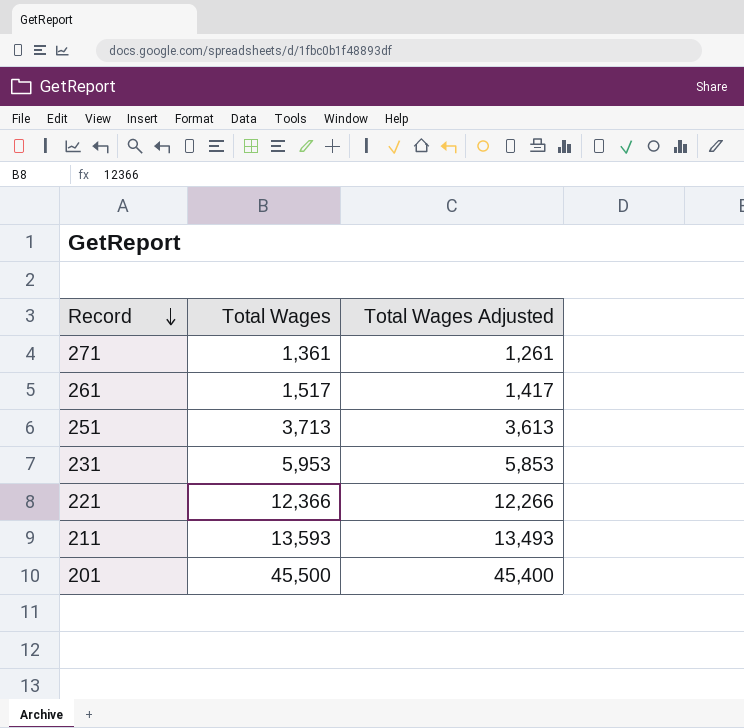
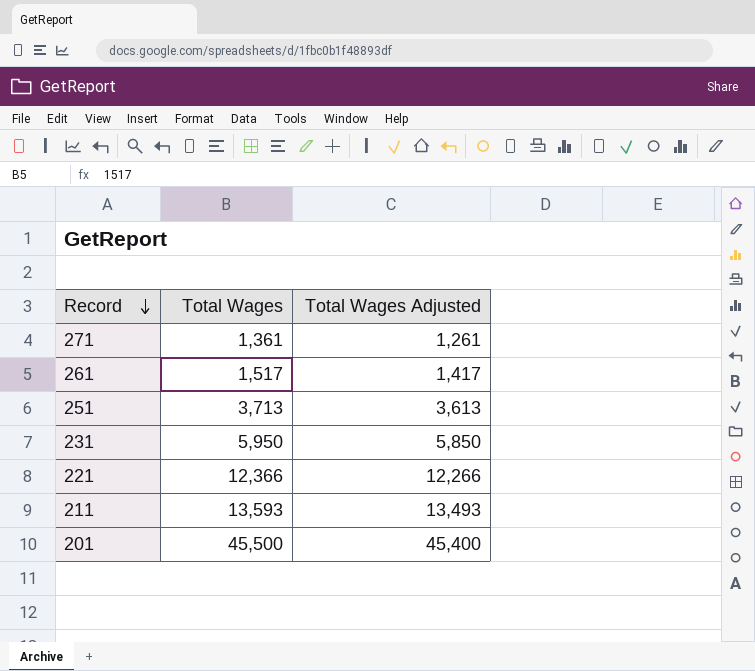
231 | Total Wages: 5,953 -> 5,950
231 | Total Wages Adjusted: 5,853 -> 5,850

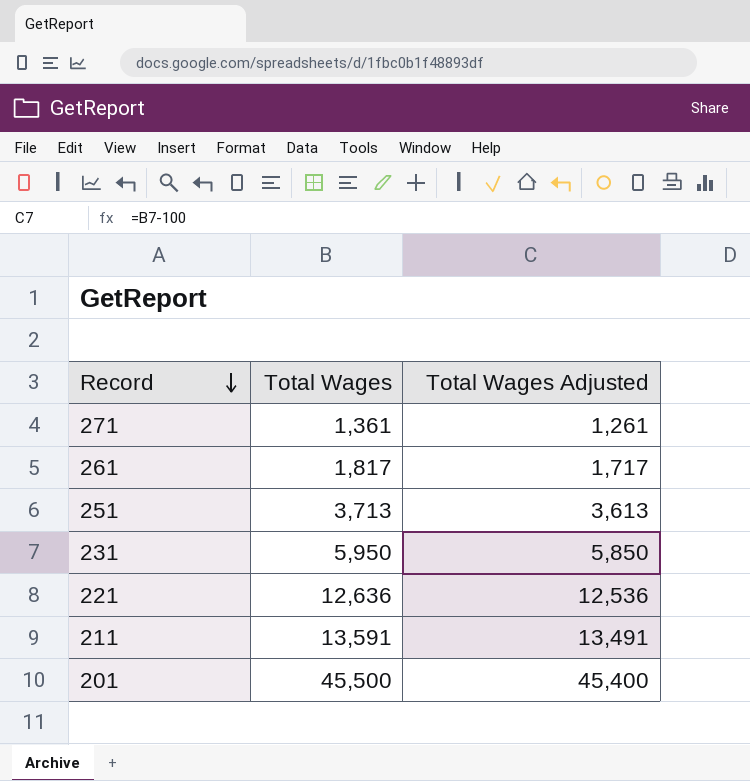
261 | Total Wages: 1,517 -> 1,817
261 | Total Wages Adjusted: 1,417 -> 1,717
221 | Total Wages: 12,366 -> 12,636
221 | Total Wages Adjusted: 12,266 -> 12,536
211 | Total Wages: 13,593 -> 13,591
211 | Total Wages Adjusted: 13,493 -> 13,491

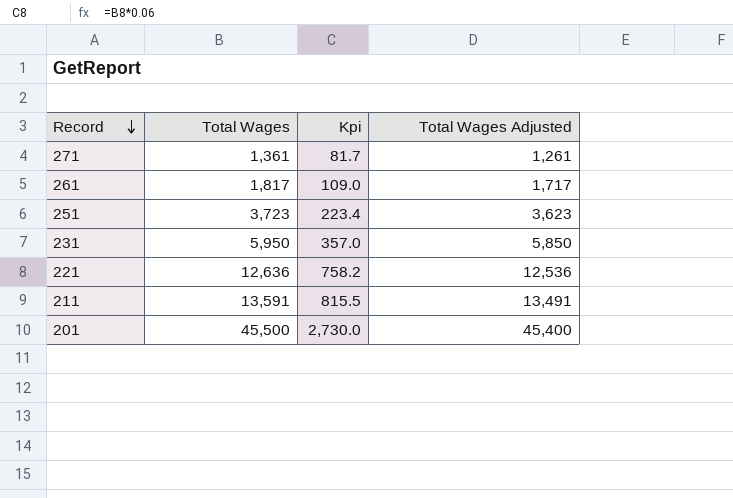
column Kpi | formula: none -> [Total Wages] * 0.06
251 | Total Wages: 3,713 -> 3,723
251 | Total Wages Adjusted: 3,613 -> 3,623

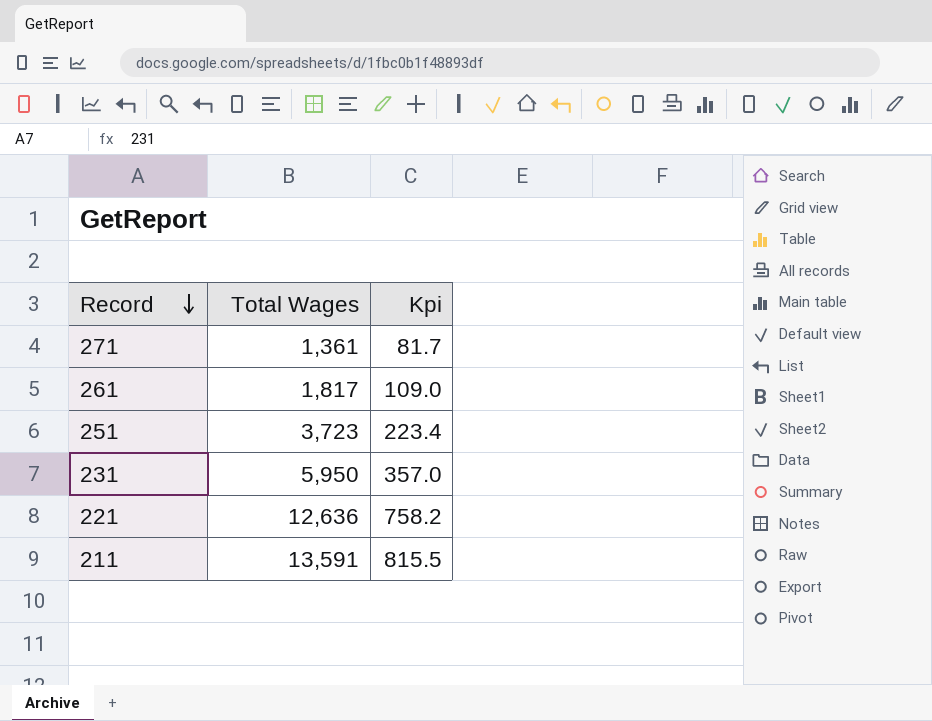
column Total Wages Adjusted | formula: [Total Wages] - 100 -> none
row 201: 45,500 | 2,730.0 | 45,400 -> none

